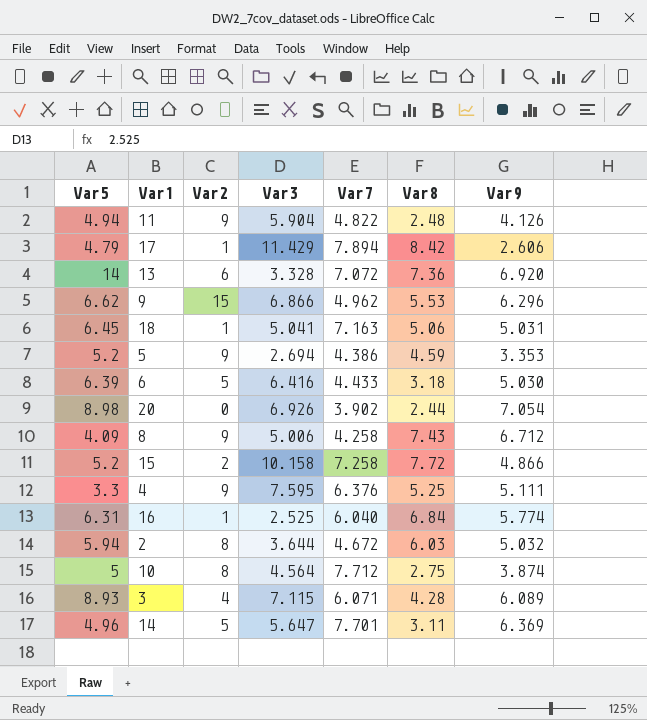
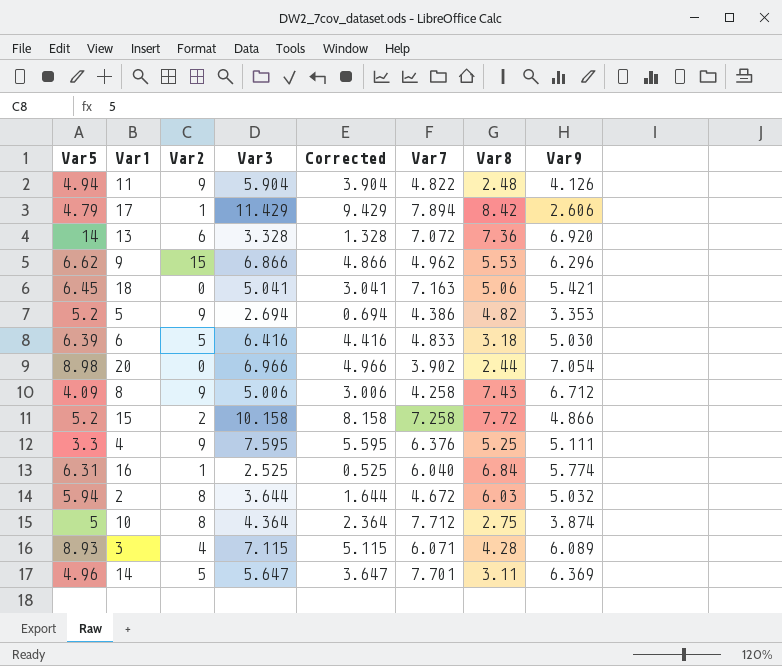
column Corrected | formula: none -> [Var3] - 2
18 | Var2: 1 -> 0
18 | Var9: 5.031 -> 5.421
5 | Var8: 4.59 -> 4.82
6 | Var7: 4.433 -> 4.833
20 | Var3: 6.926 -> 6.966
10 | Var3: 4.564 -> 4.364

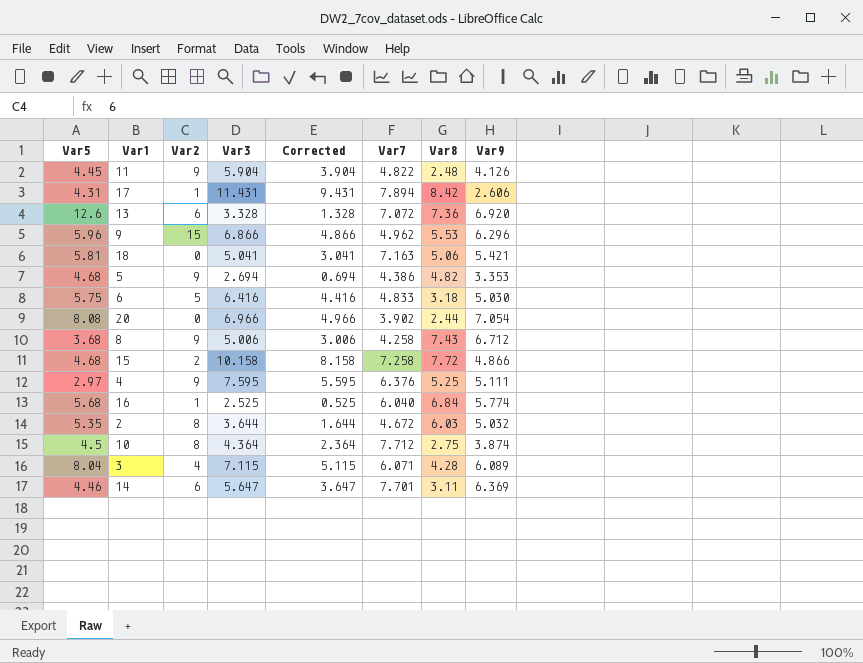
11 | Var5: 4.94 -> 4.45
17 | Var5: 4.79 -> 4.31
17 | Var3: 11.429 -> 11.431
17 | Corrected: 9.429 -> 9.431
13 | Var5: 14 -> 12.6
9 | Var5: 6.62 -> 5.96
18 | Var5: 6.45 -> 5.81
5 | Var5: 5.2 -> 4.68
6 | Var5: 6.39 -> 5.75
20 | Var5: 8.98 -> 8.08
8 | Var5: 4.09 -> 3.68
15 | Var5: 5.2 -> 4.68
4 | Var5: 3.3 -> 2.97
16 | Var5: 6.31 -> 5.68
2 | Var5: 5.94 -> 5.35
10 | Var5: 5 -> 4.5
3 | Var5: 8.93 -> 8.04
14 | Var5: 4.96 -> 4.46
14 | Var2: 5 -> 6

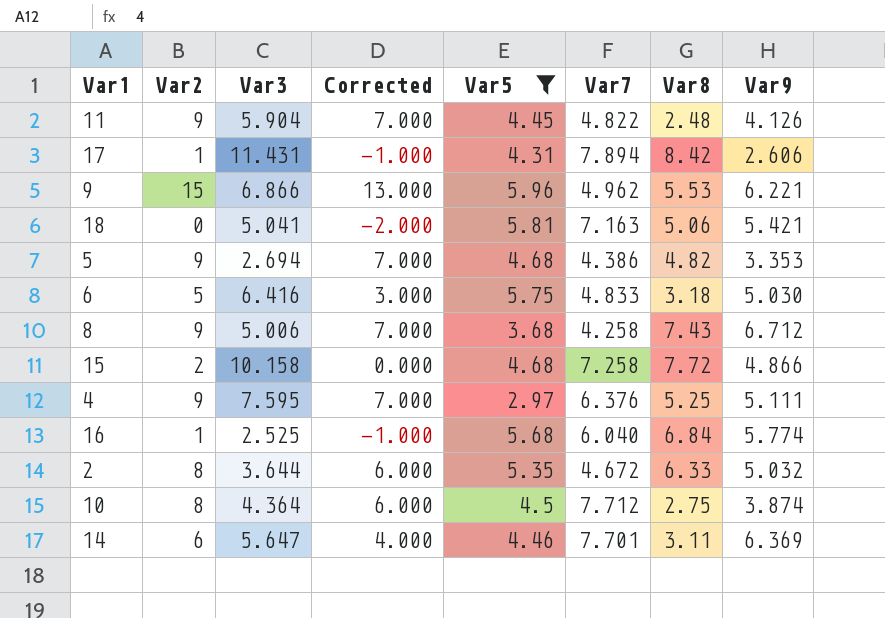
filter: none -> Var5 <= 5.96
column Corrected | formula: [Var3] - 2 -> [Var2] - 2
column Var5 | position: 1 -> 5
9 | Var9: 6.296 -> 6.221
2 | Var8: 6.03 -> 6.33

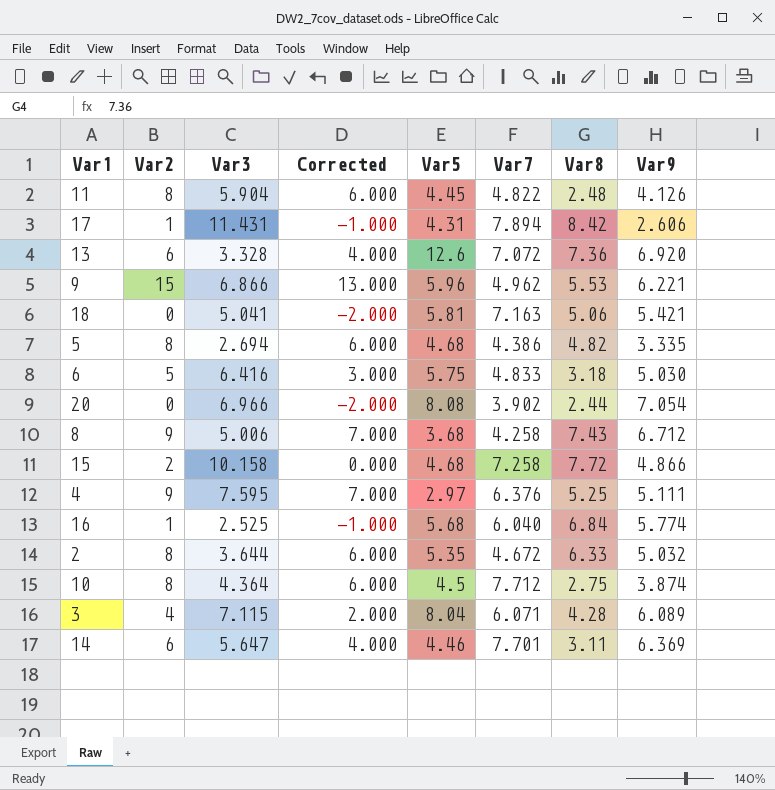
filter: Var5 <= 5.96 -> none
11 | Var2: 9 -> 8
11 | Corrected: 7.000 -> 6.000
5 | Var2: 9 -> 8
5 | Corrected: 7.000 -> 6.000
5 | Var9: 3.353 -> 3.335

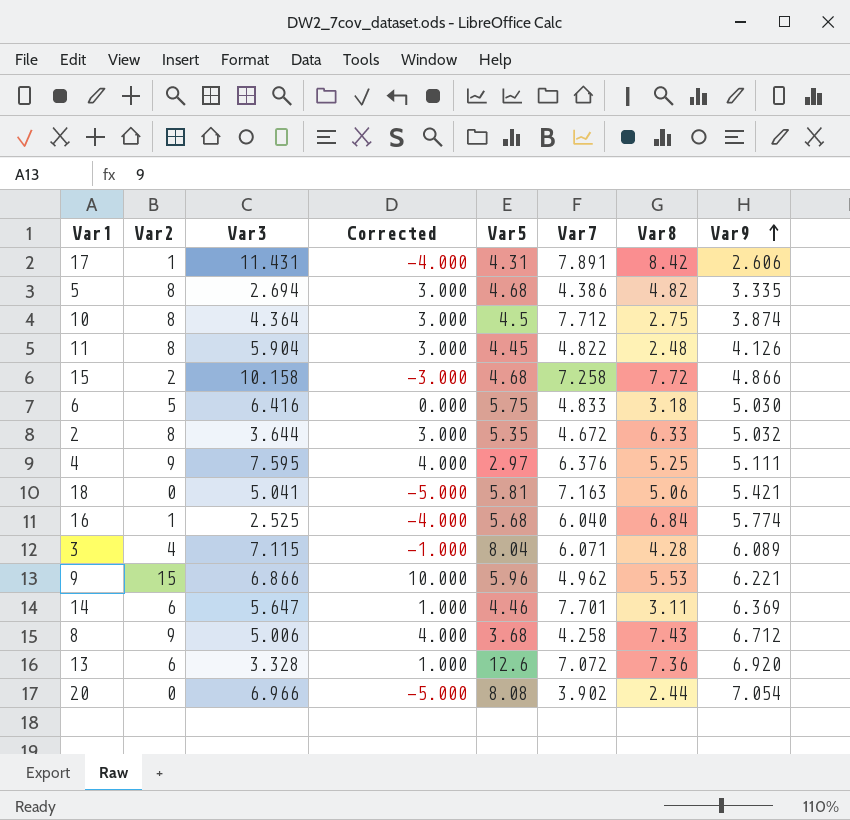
row order: none -> Var9 ascending
column Corrected | formula: [Var2] - 2 -> [Var2] - 5
17 | Var7: 7.894 -> 7.891

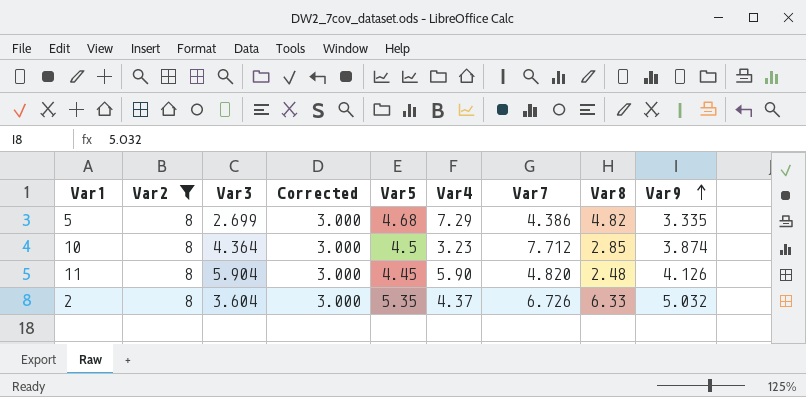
filter: none -> Var2 = 8
column Var4 | position: none -> 6
5 | Var3: 2.694 -> 2.699
10 | Var8: 2.75 -> 2.85
11 | Var7: 4.822 -> 4.820
2 | Var3: 3.644 -> 3.604
2 | Var7: 4.672 -> 6.726

